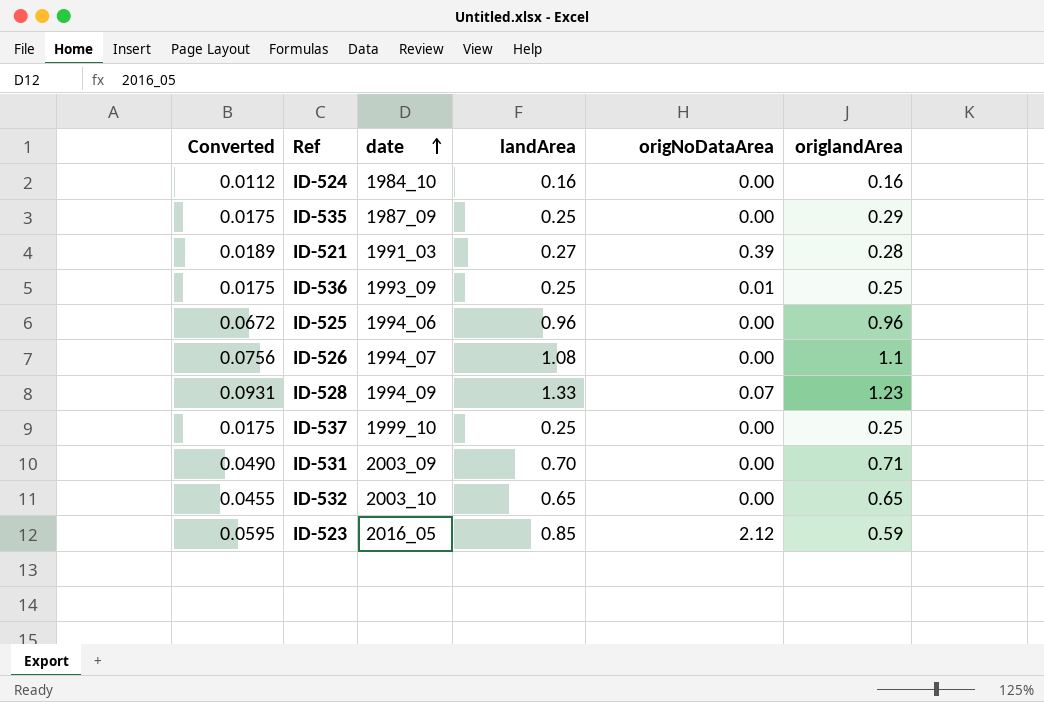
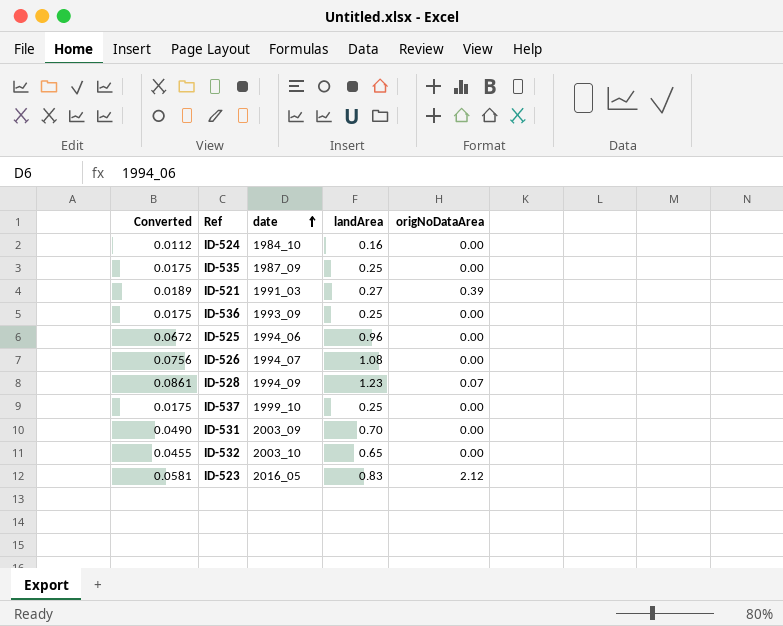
column origlandArea | position: 6 -> none
ID-536 | origNoDataArea: 0.01 -> 0.00
ID-528 | Converted: 0.0931 -> 0.0861
ID-528 | landArea: 1.33 -> 1.23
ID-523 | Converted: 0.0595 -> 0.0581
ID-523 | landArea: 0.85 -> 0.83

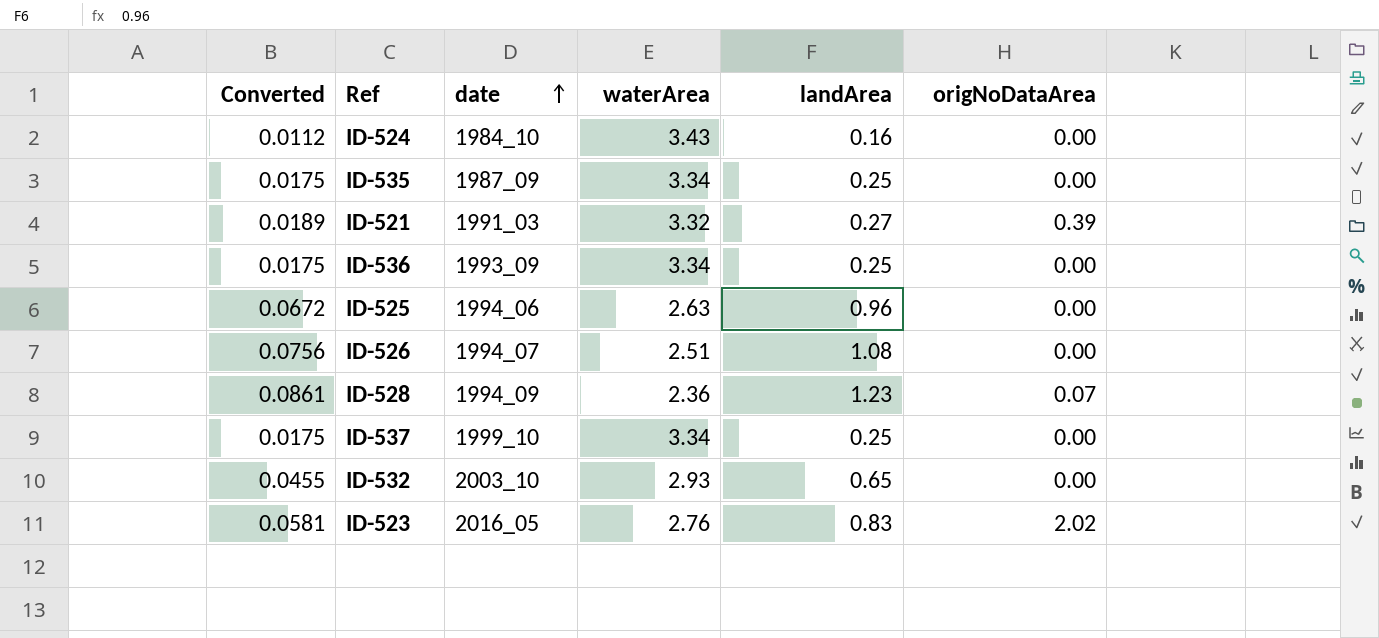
column waterArea | position: none -> 4
row ID-531: 0.0490 | 2003_09 | 0.70 | 0.00 -> none
ID-523 | origNoDataArea: 2.12 -> 2.02

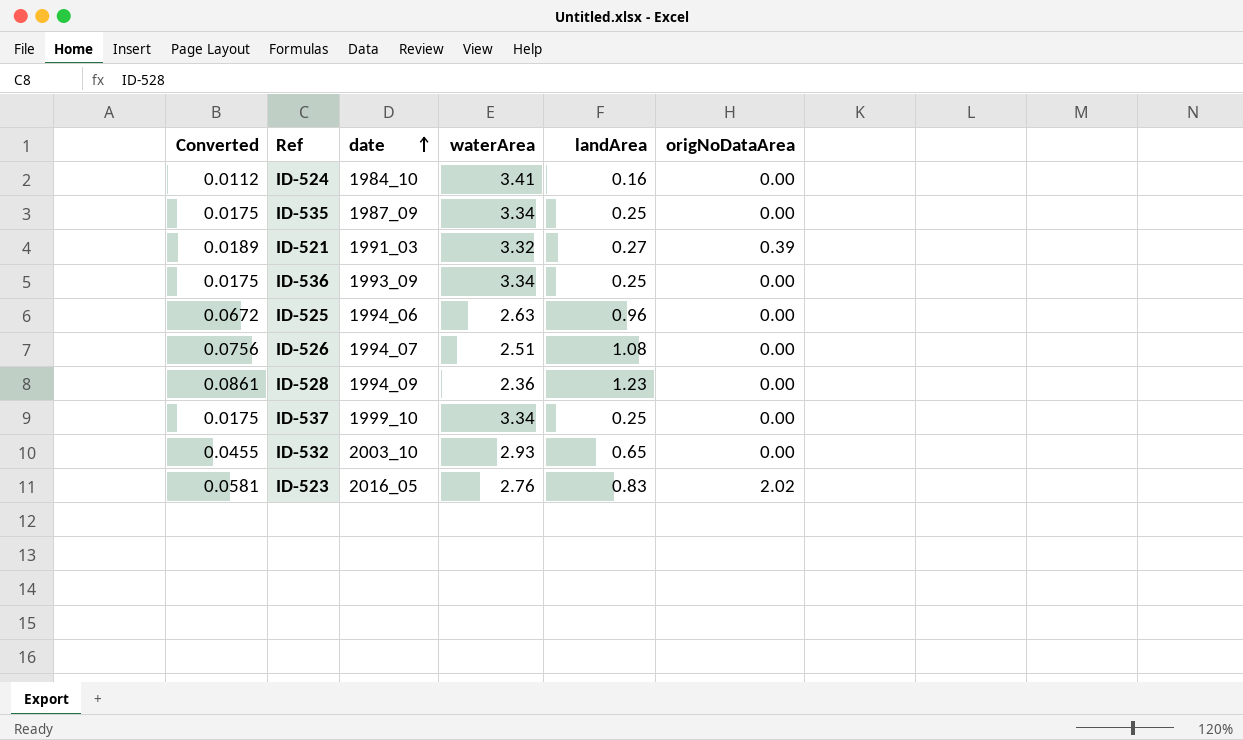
ID-524 | waterArea: 3.43 -> 3.41
ID-528 | origNoDataArea: 0.07 -> 0.00

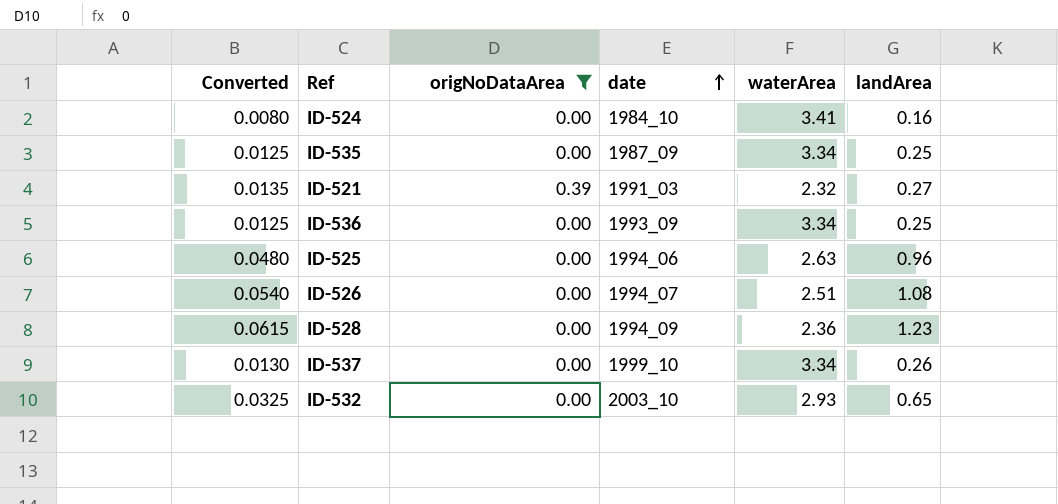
filter: none -> origNoDataArea != 2.02
column Converted | formula: [landArea] * 0.07 -> [landArea] * 0.05
column origNoDataArea | position: 6 -> 3
ID-521 | waterArea: 3.32 -> 2.32
ID-537 | landArea: 0.25 -> 0.26

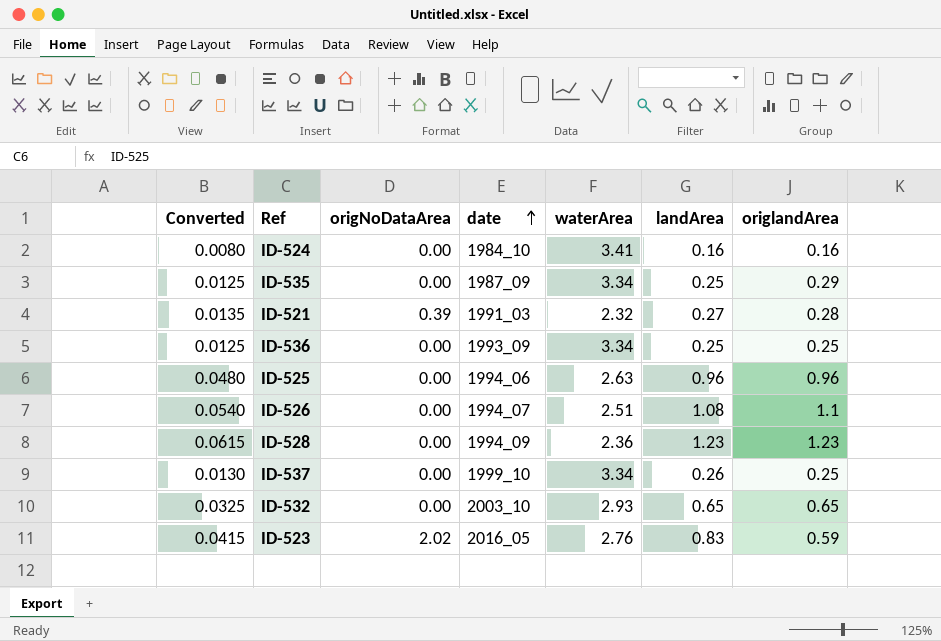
filter: origNoDataArea != 2.02 -> none
column origlandArea | position: none -> 7

